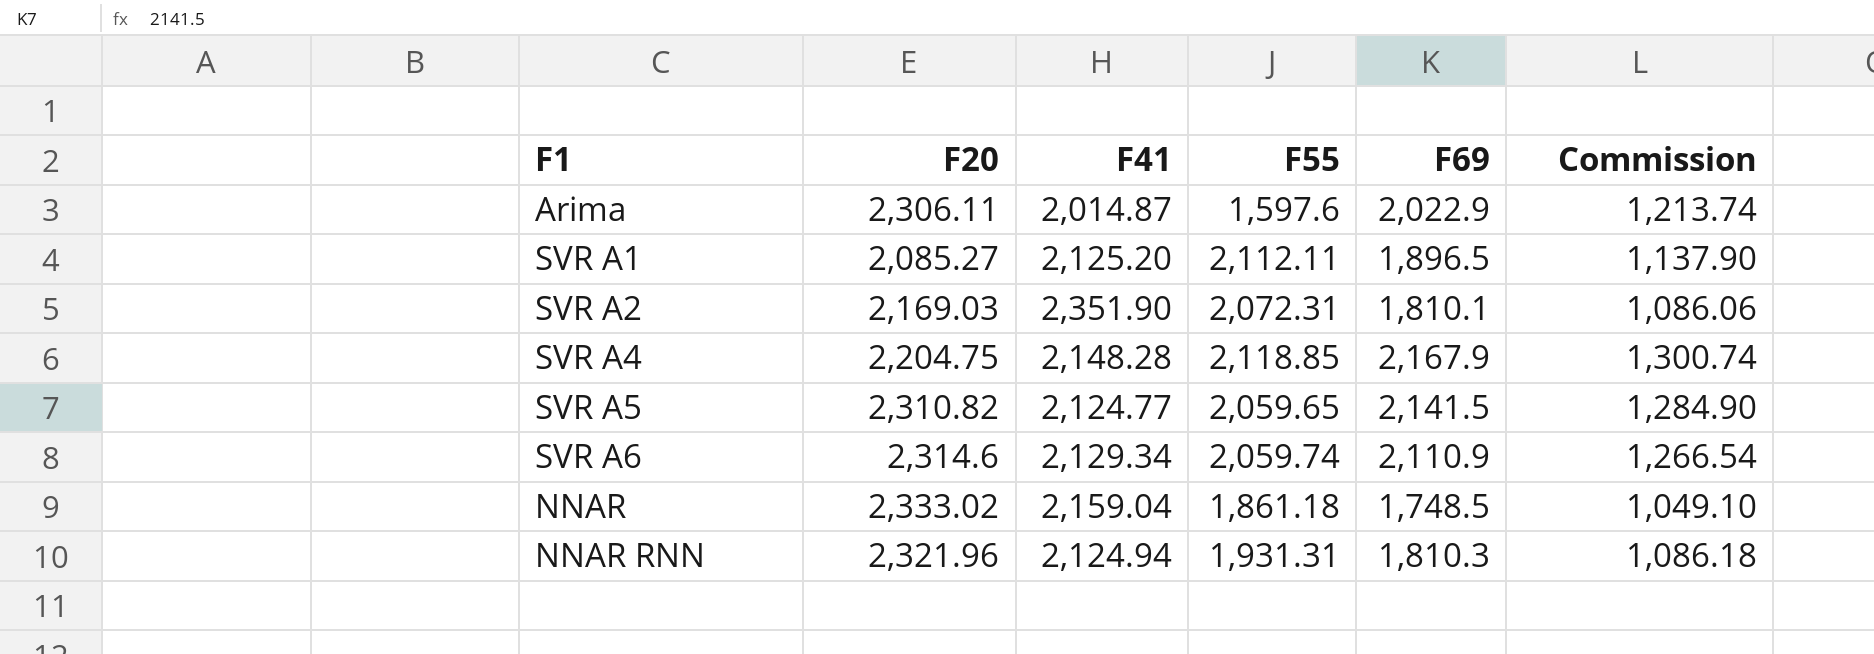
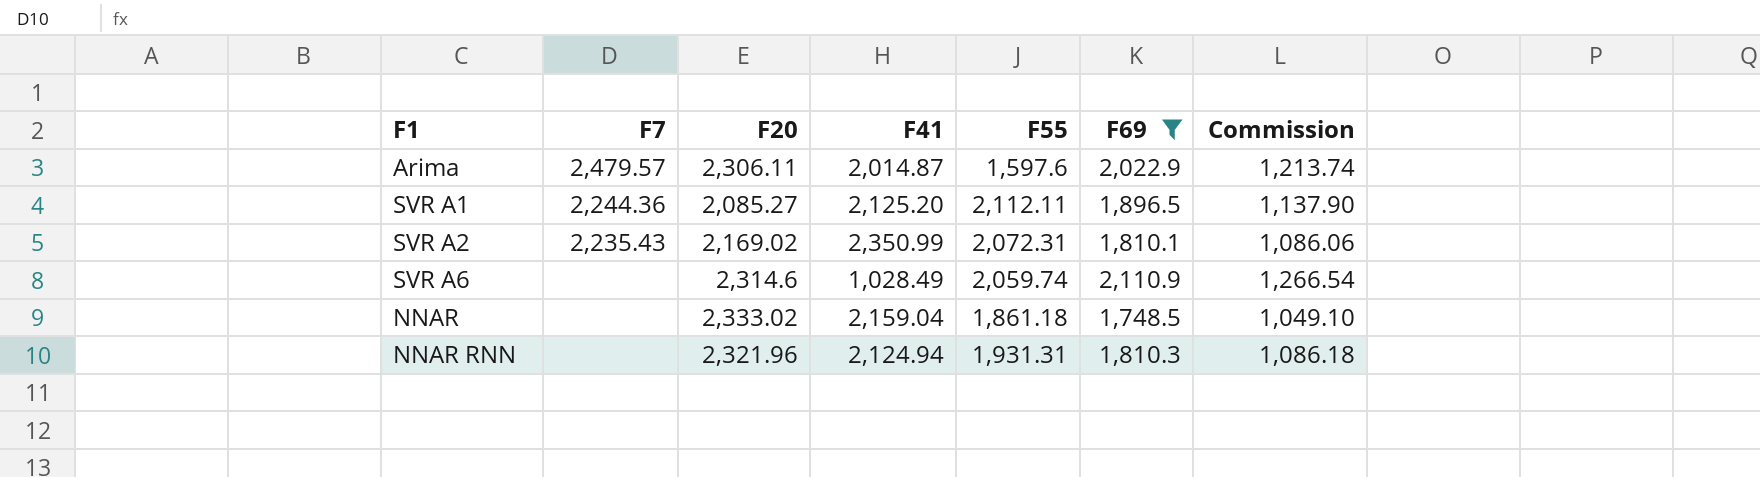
filter: none -> F69 <= 2,110.9
column F7 | position: none -> 2
SVR A2 | F20: 2,169.03 -> 2,169.02
SVR A2 | F41: 2,351.90 -> 2,350.99
SVR A6 | F41: 2,129.34 -> 1,028.49

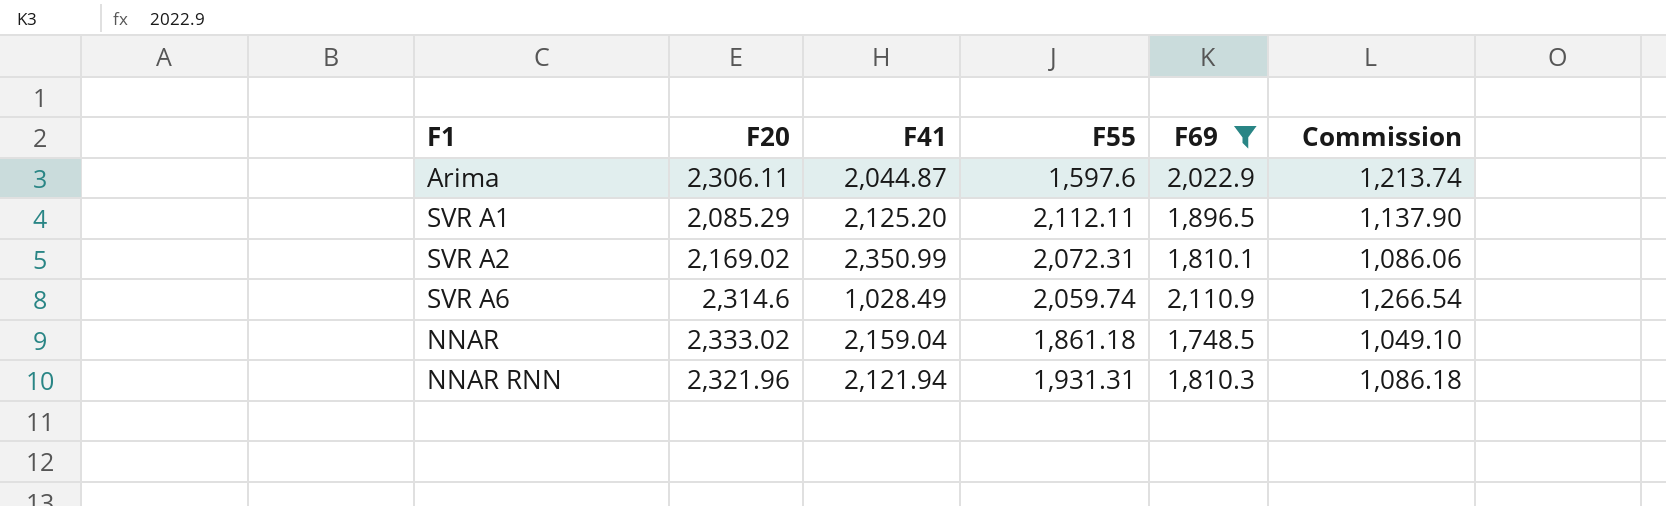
column F7 | position: 2 -> none
Arima | F41: 2,014.87 -> 2,044.87
SVR A1 | F20: 2,085.27 -> 2,085.29
NNAR RNN | F41: 2,124.94 -> 2,121.94

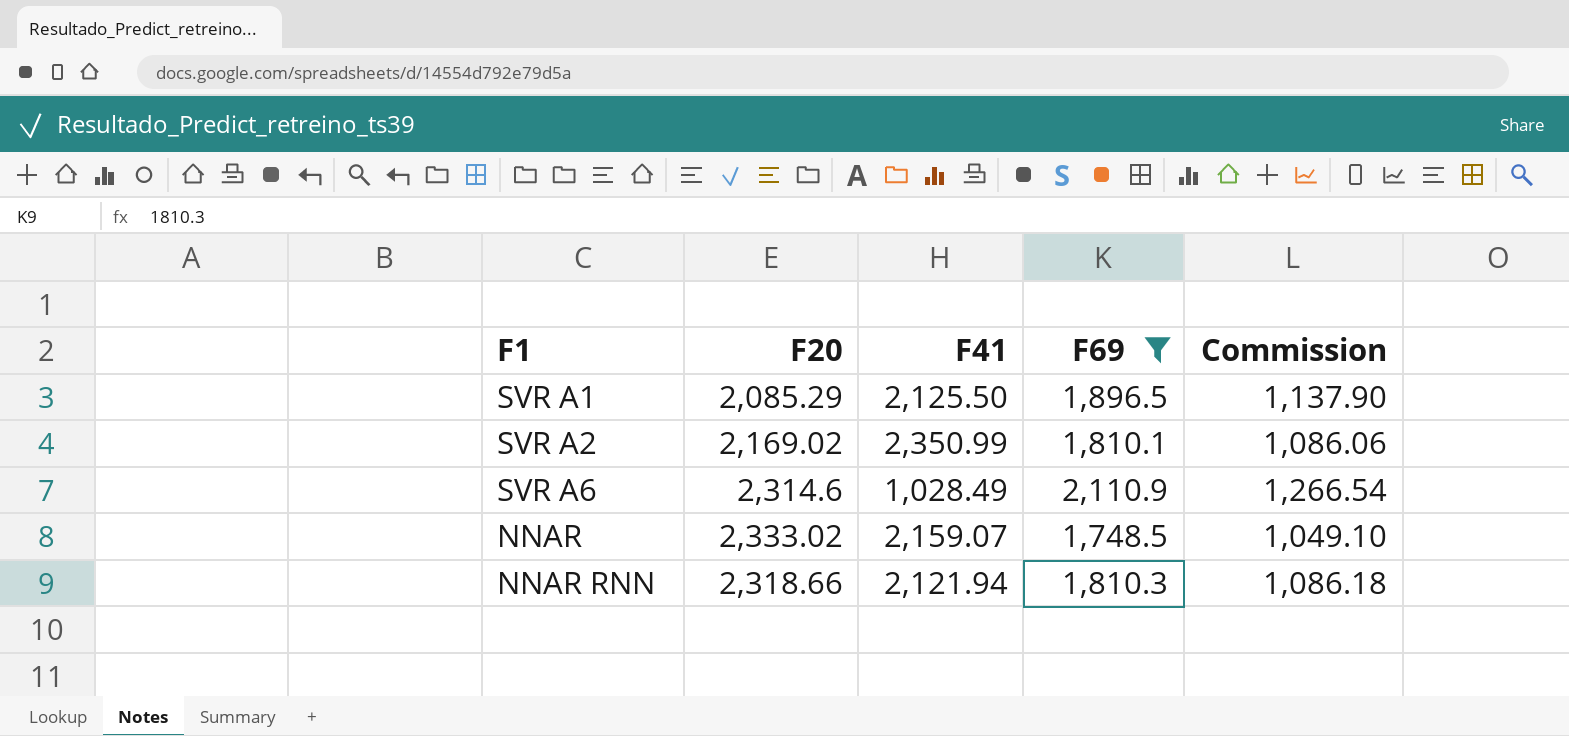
column F55 | position: 4 -> none
row Arima: 2,306.11 | 2,044.87 | 1,597.6 | 2,022.9 | 1,213.74 -> none
SVR A1 | F41: 2,125.20 -> 2,125.50
NNAR | F41: 2,159.04 -> 2,159.07
NNAR RNN | F20: 2,321.96 -> 2,318.66

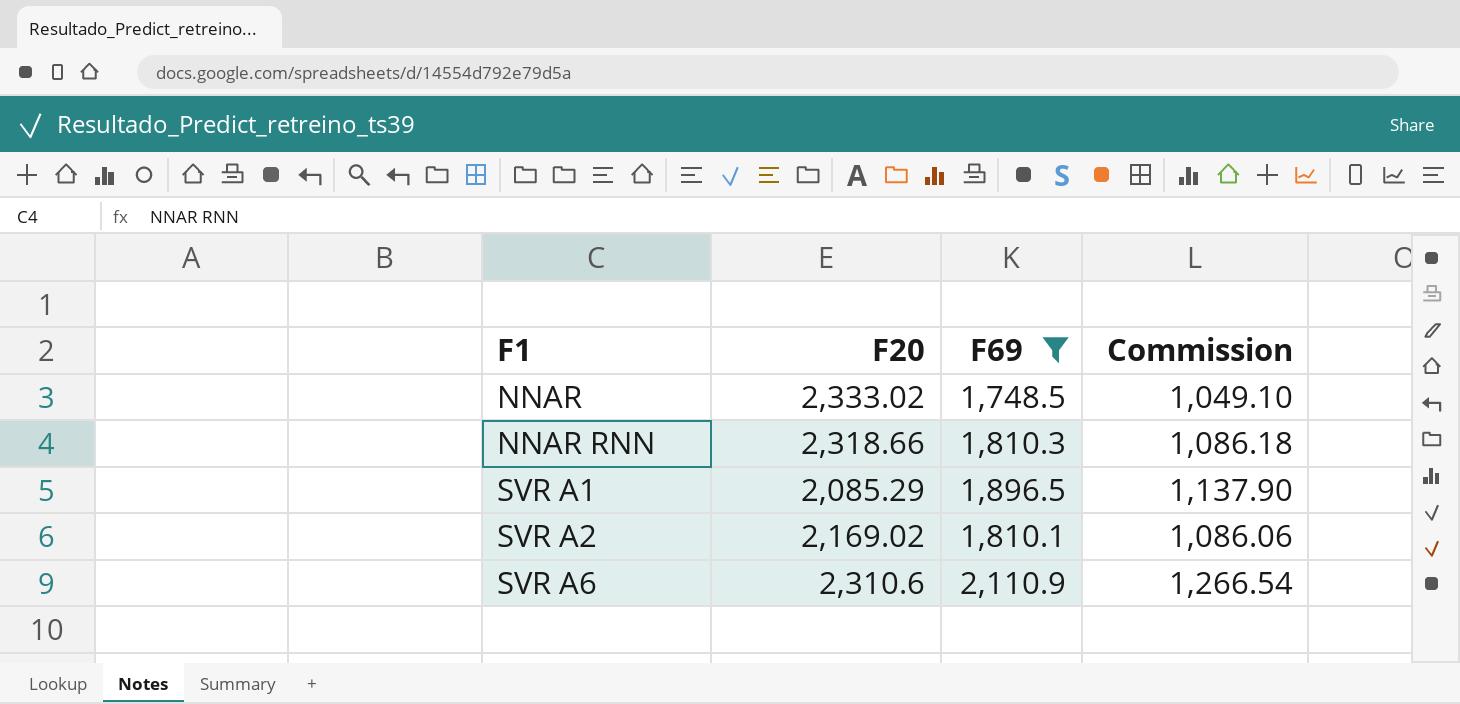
row order: none -> F1 ascending
column F41 | position: 3 -> none
SVR A6 | F20: 2,314.6 -> 2,310.6

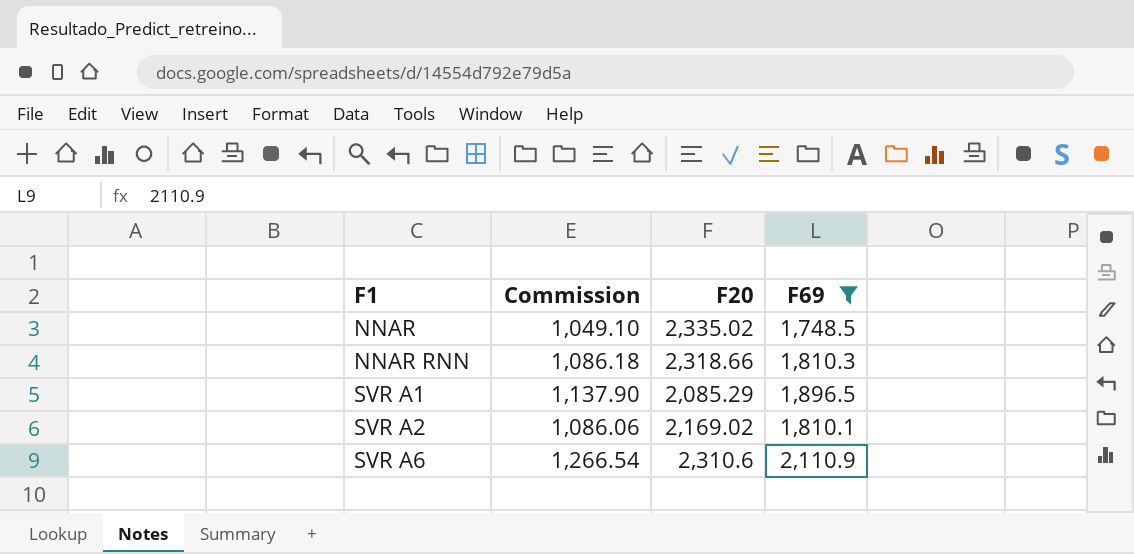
column Commission | position: 4 -> 2
NNAR | F20: 2,333.02 -> 2,335.02

